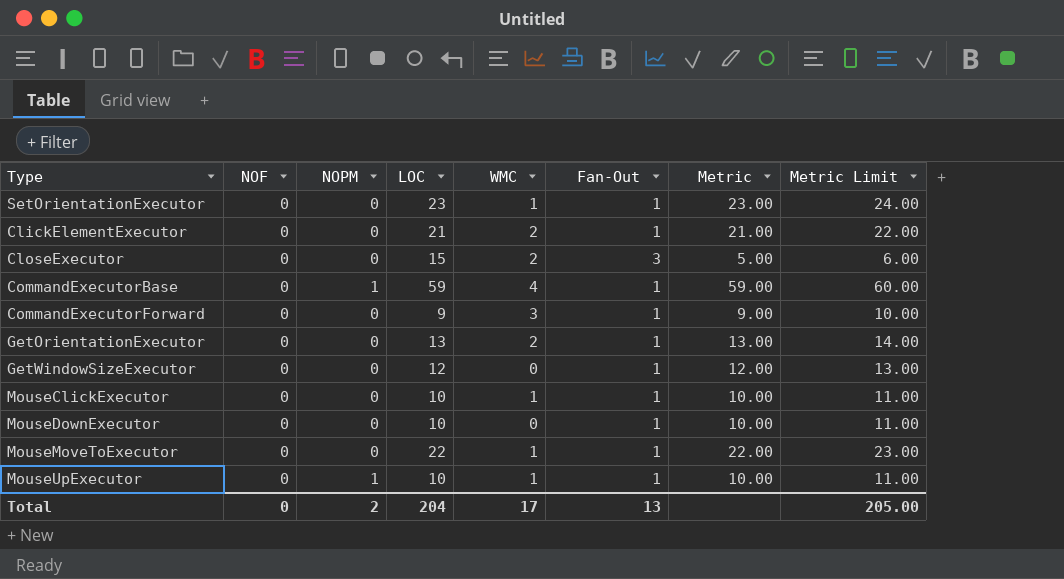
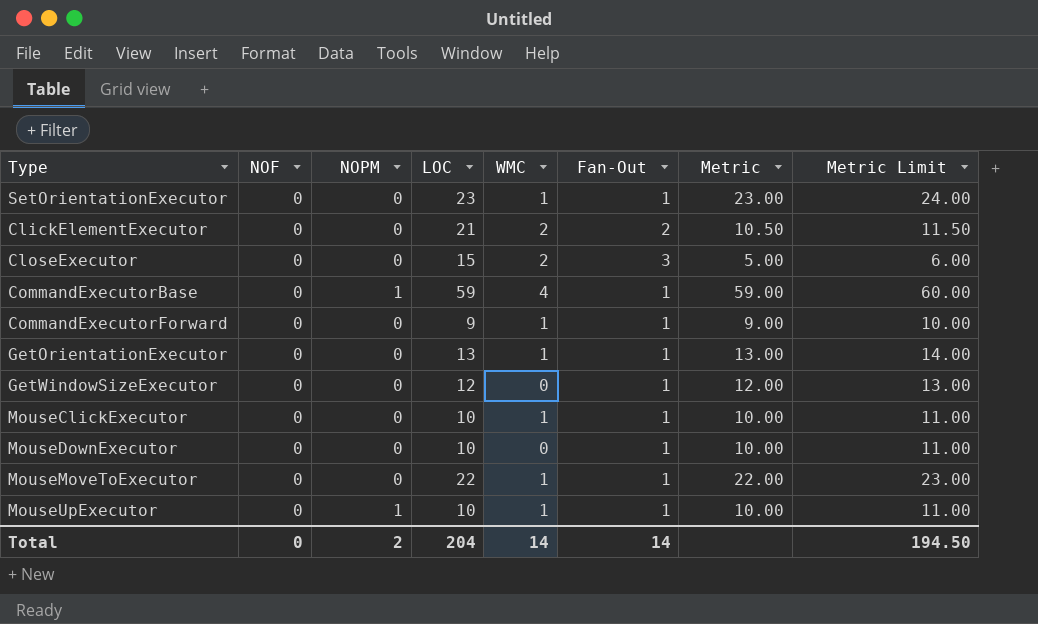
ClickElementExecutor | Fan-Out: 1 -> 2
ClickElementExecutor | Metric: 21.00 -> 10.50
ClickElementExecutor | Metric Limit: 22.00 -> 11.50
CommandExecutorForward | WMC: 3 -> 1
GetOrientationExecutor | WMC: 2 -> 1
Total | WMC: 17 -> 14
Total | Fan-Out: 13 -> 14
Total | Metric Limit: 205.00 -> 194.50

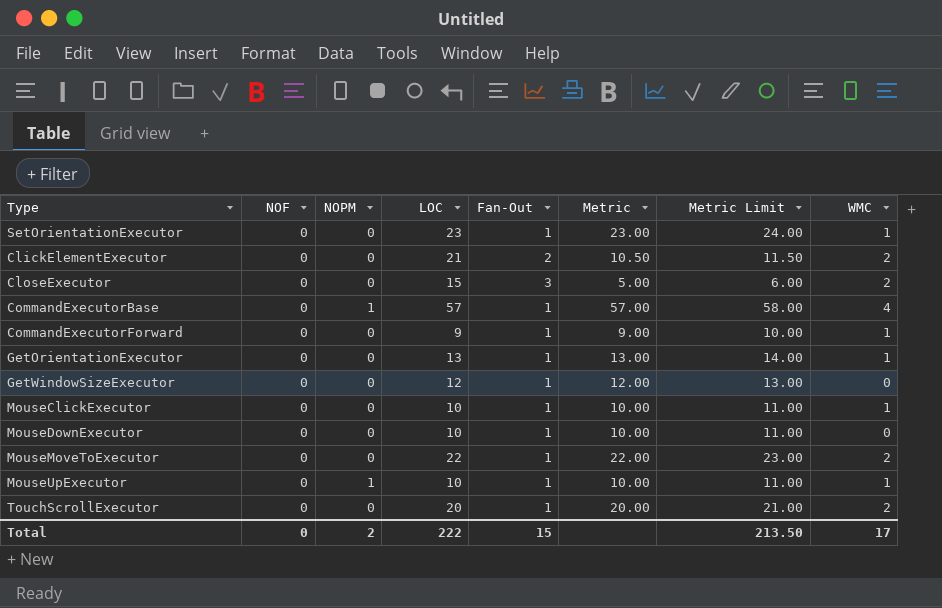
column WMC | position: 5 -> 8
CommandExecutorBase | LOC: 59 -> 57
CommandExecutorBase | Metric: 59.00 -> 57.00
CommandExecutorBase | Metric Limit: 60.00 -> 58.00
MouseMoveToExecutor | WMC: 1 -> 2
row TouchScrollExecutor: none -> 0 | 0 | 20 | 1 | 20.00 | 21.00 | 2
Total | LOC: 204 -> 222
Total | Fan-Out: 14 -> 15
Total | Metric Limit: 194.50 -> 213.50
Total | WMC: 14 -> 17

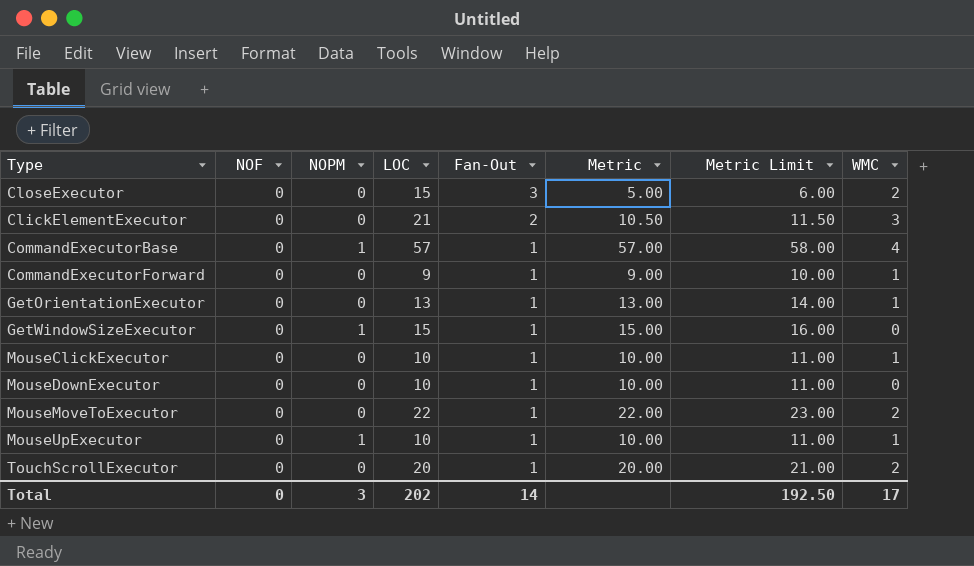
row order: none -> Fan-Out descending
row SetOrientationExecutor: 0 | 0 | 23 | 1 | 23.00 | 24.00 | 1 -> none
ClickElementExecutor | WMC: 2 -> 3
GetWindowSizeExecutor | NOPM: 0 -> 1
GetWindowSizeExecutor | LOC: 12 -> 15
GetWindowSizeExecutor | Metric: 12.00 -> 15.00
GetWindowSizeExecutor | Metric Limit: 13.00 -> 16.00
Total | NOPM: 2 -> 3
Total | LOC: 222 -> 202
Total | Fan-Out: 15 -> 14
Total | Metric Limit: 213.50 -> 192.50

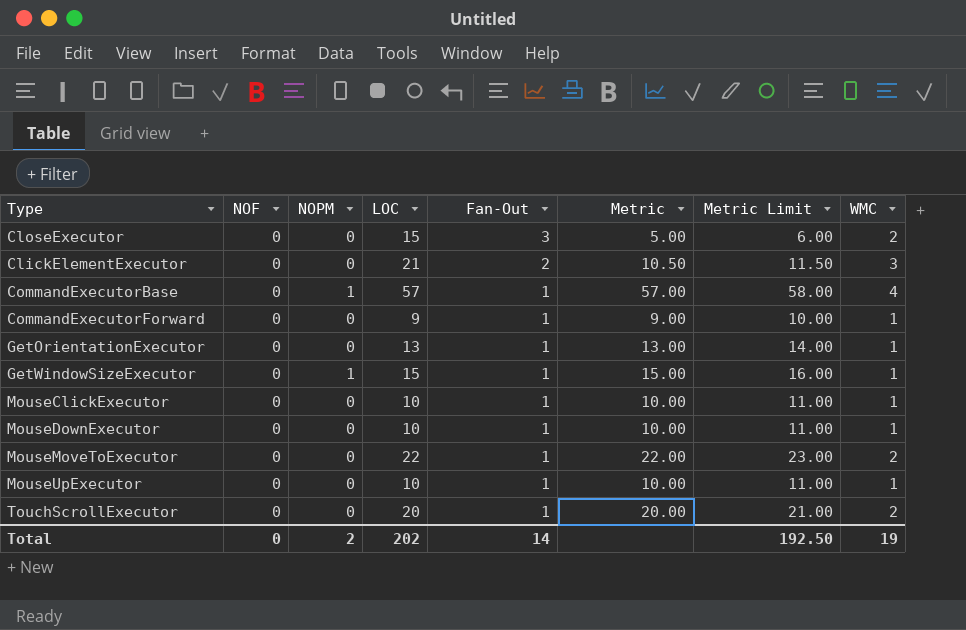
GetWindowSizeExecutor | WMC: 0 -> 1
MouseDownExecutor | WMC: 0 -> 1
MouseUpExecutor | NOPM: 1 -> 0
Total | NOPM: 3 -> 2
Total | WMC: 17 -> 19

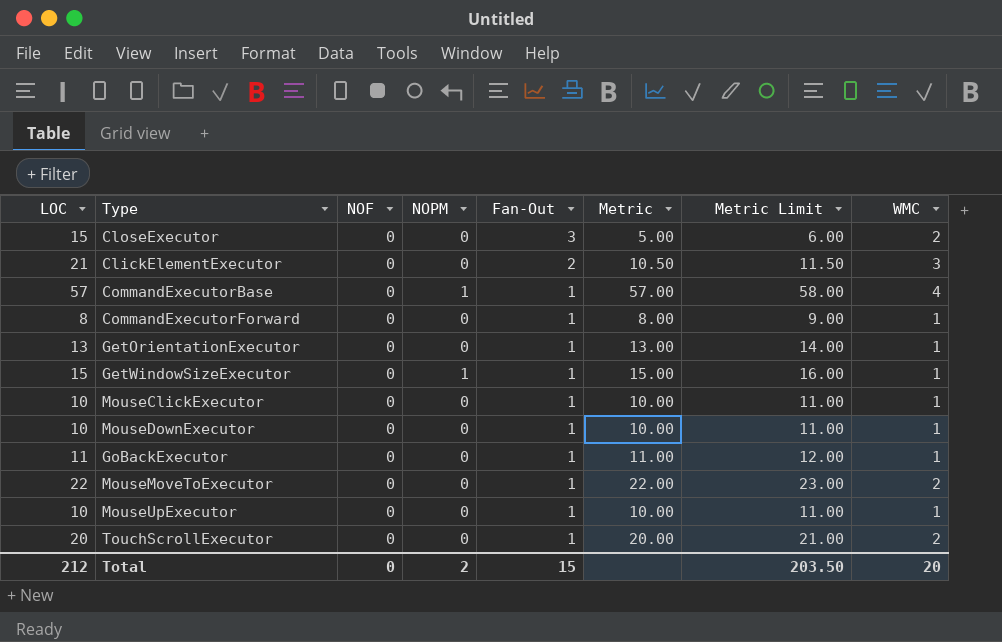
column LOC | position: 4 -> 1
CommandExecutorForward | LOC: 9 -> 8
CommandExecutorForward | Metric: 9.00 -> 8.00
CommandExecutorForward | Metric Limit: 10.00 -> 9.00
row GoBackExecutor: none -> 11 | 0 | 0 | 1 | 11.00 | 12.00 | 1
Total | LOC: 202 -> 212
Total | Fan-Out: 14 -> 15
Total | Metric Limit: 192.50 -> 203.50
Total | WMC: 19 -> 20

